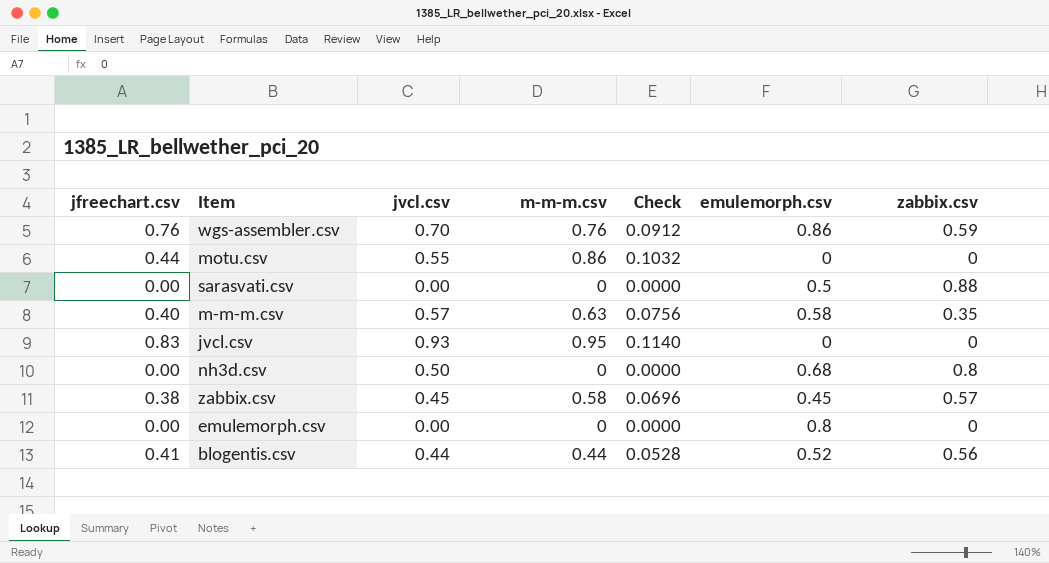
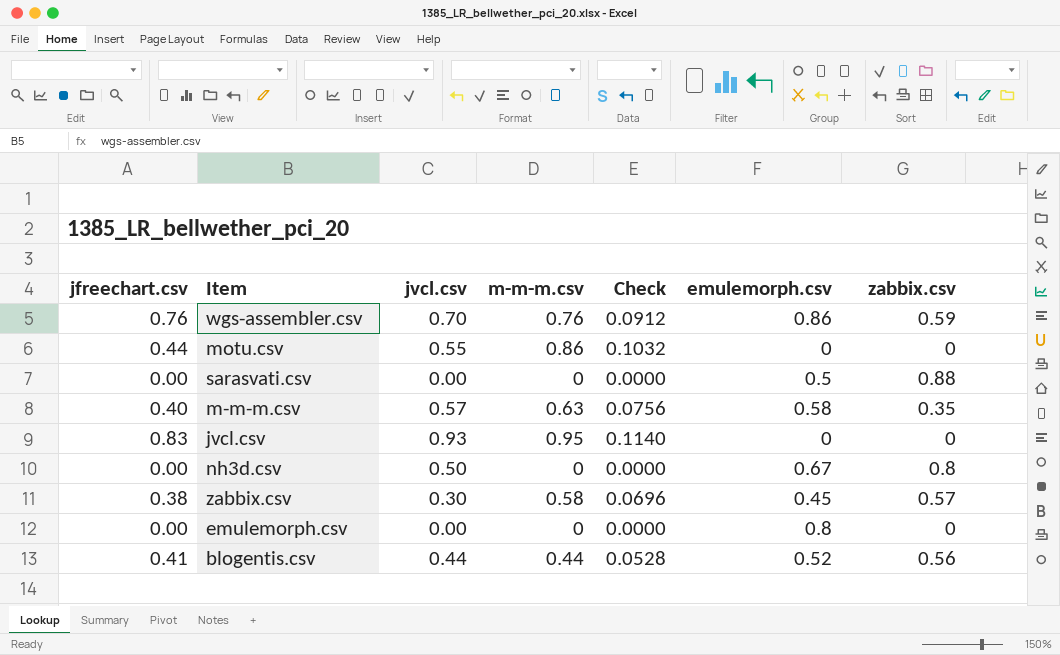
nh3d.csv | emulemorph.csv: 0.68 -> 0.67
zabbix.csv | jvcl.csv: 0.45 -> 0.30

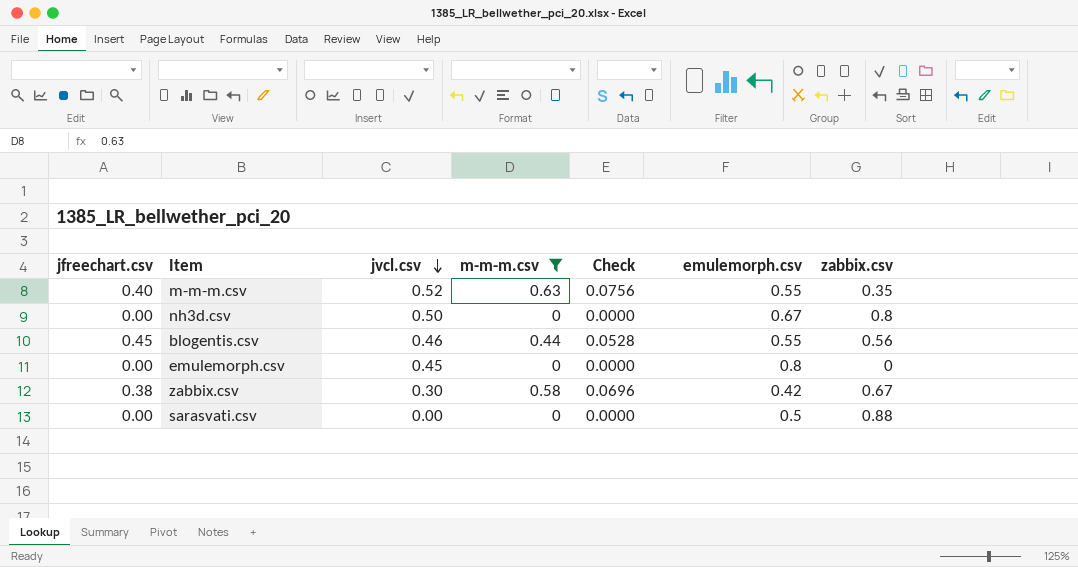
filter: none -> m-m-m.csv <= 0.63
row order: none -> jvcl.csv descending
m-m-m.csv | jvcl.csv: 0.57 -> 0.52
m-m-m.csv | emulemorph.csv: 0.58 -> 0.55
blogentis.csv | jfreechart.csv: 0.41 -> 0.45
blogentis.csv | jvcl.csv: 0.44 -> 0.46
blogentis.csv | emulemorph.csv: 0.52 -> 0.55
emulemorph.csv | jvcl.csv: 0.00 -> 0.45
zabbix.csv | emulemorph.csv: 0.45 -> 0.42
zabbix.csv | zabbix.csv: 0.57 -> 0.67

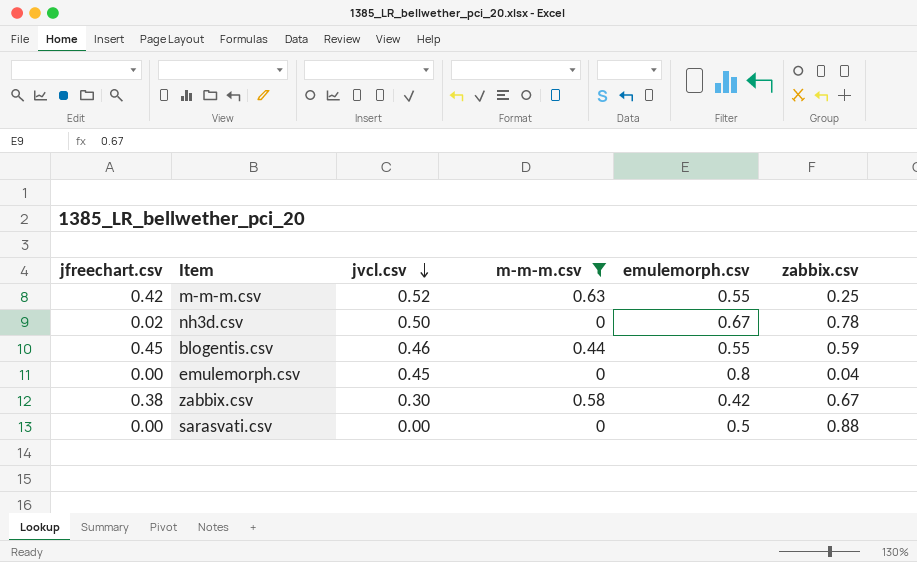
column Check | formula: [m-m-m.csv] * 0.12 -> none
m-m-m.csv | jfreechart.csv: 0.40 -> 0.42
m-m-m.csv | zabbix.csv: 0.35 -> 0.25
nh3d.csv | jfreechart.csv: 0.00 -> 0.02
nh3d.csv | zabbix.csv: 0.8 -> 0.78
blogentis.csv | zabbix.csv: 0.56 -> 0.59
emulemorph.csv | zabbix.csv: 0 -> 0.04

